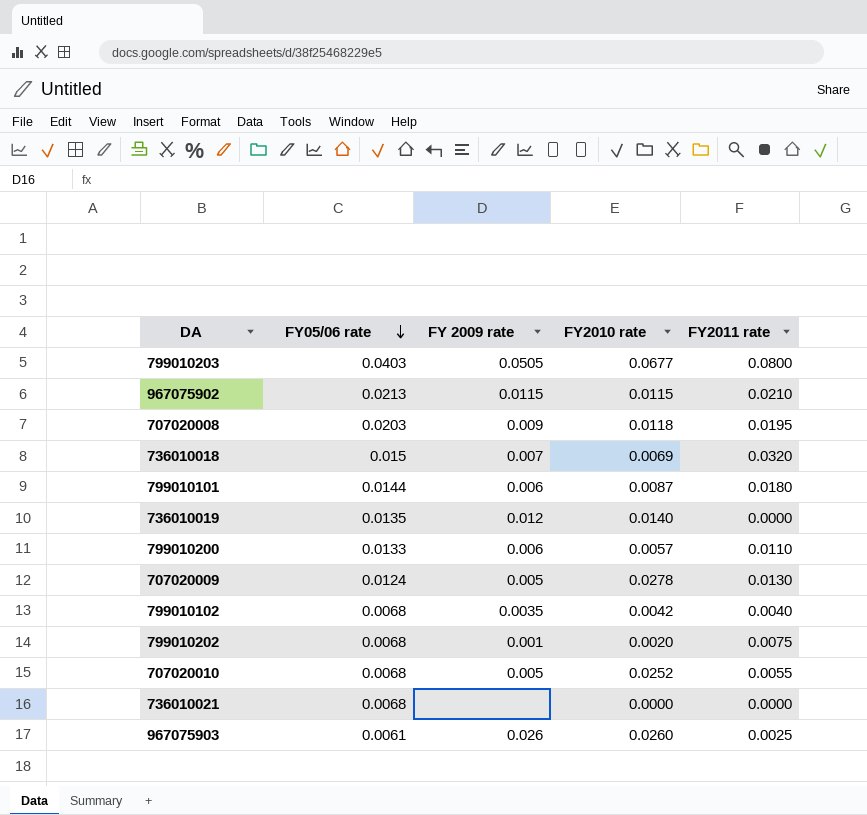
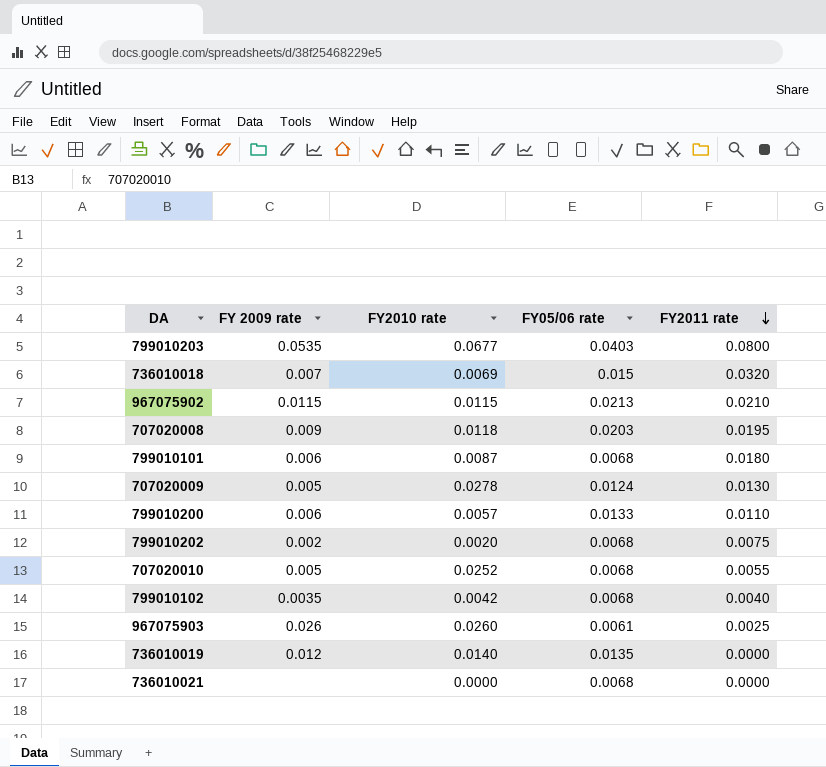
row order: FY05/06 rate descending -> FY2011 rate descending
column FY05/06 rate | position: 2 -> 4
799010203 | FY 2009 rate: 0.0505 -> 0.0535
799010101 | FY05/06 rate: 0.0144 -> 0.0068
799010202 | FY 2009 rate: 0.001 -> 0.002

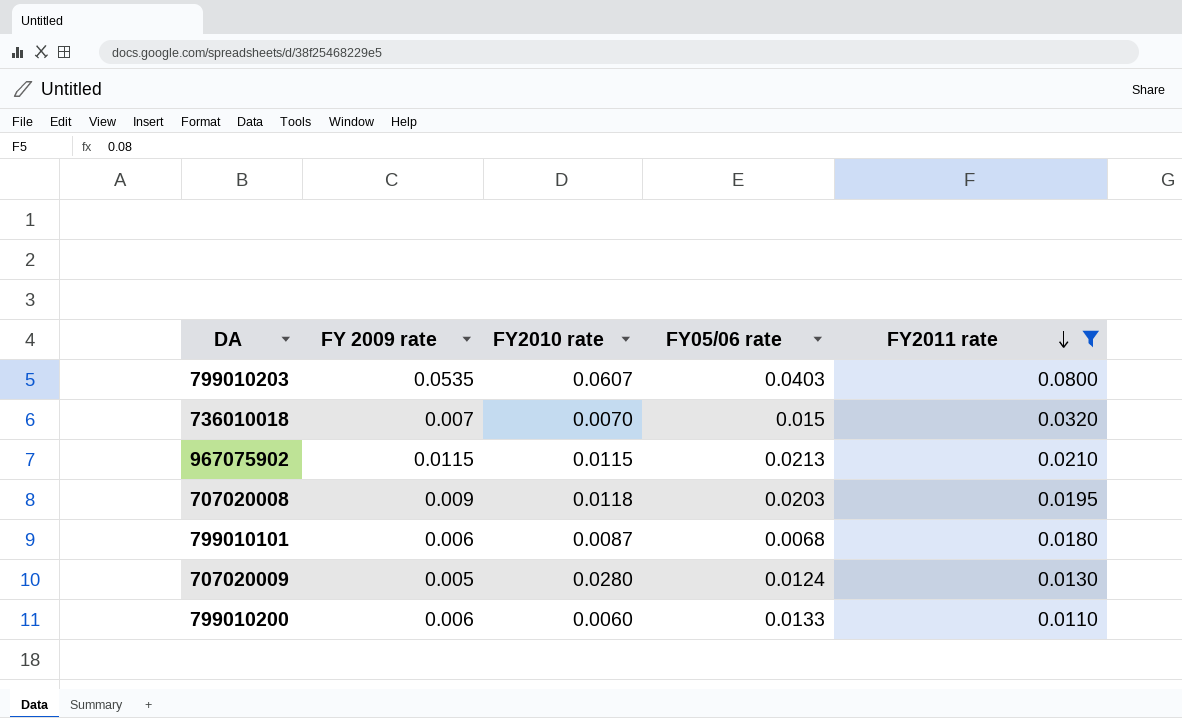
filter: none -> FY2011 rate >= 0.0110
799010203 | FY2010 rate: 0.0677 -> 0.0607
736010018 | FY2010 rate: 0.0069 -> 0.0070
707020009 | FY2010 rate: 0.0278 -> 0.0280
799010200 | FY2010 rate: 0.0057 -> 0.0060

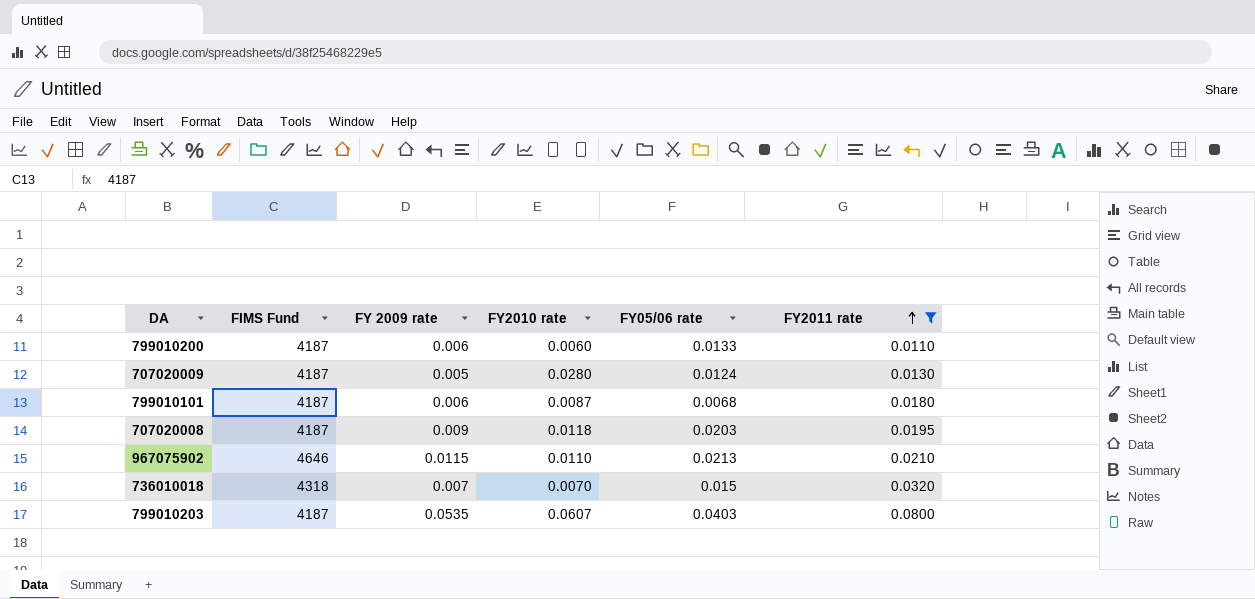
row order: FY2011 rate descending -> FY2011 rate ascending
column FIMS Fund | position: none -> 2
967075902 | FY2010 rate: 0.0115 -> 0.0110

